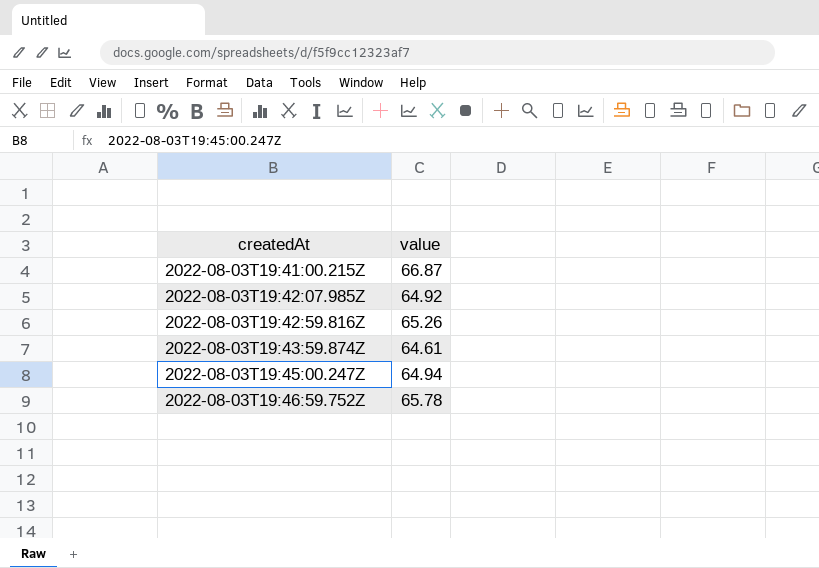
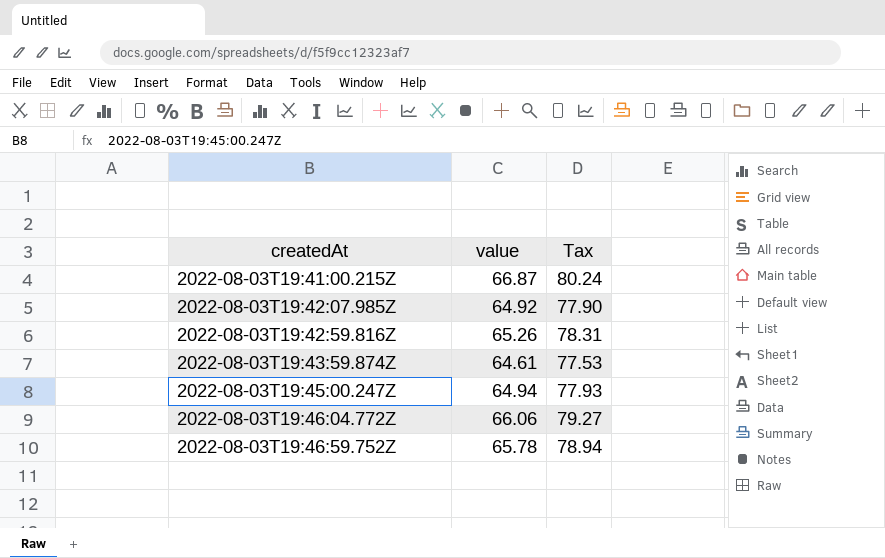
column Tax | formula: none -> [value] * 1.2
row 2022-08-03T19:46:04.772Z: none -> 66.06 | 79.27

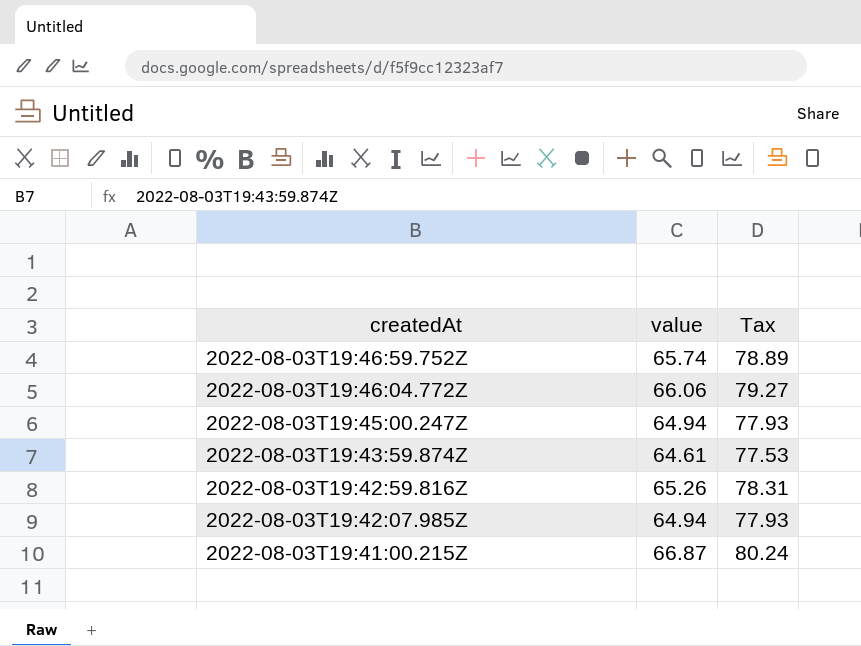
row order: createdAt ascending -> createdAt descending
2022-08-03T19:46:59.752Z | value: 65.78 -> 65.74
2022-08-03T19:46:59.752Z | Tax: 78.94 -> 78.89
2022-08-03T19:42:07.985Z | value: 64.92 -> 64.94
2022-08-03T19:42:07.985Z | Tax: 77.90 -> 77.93

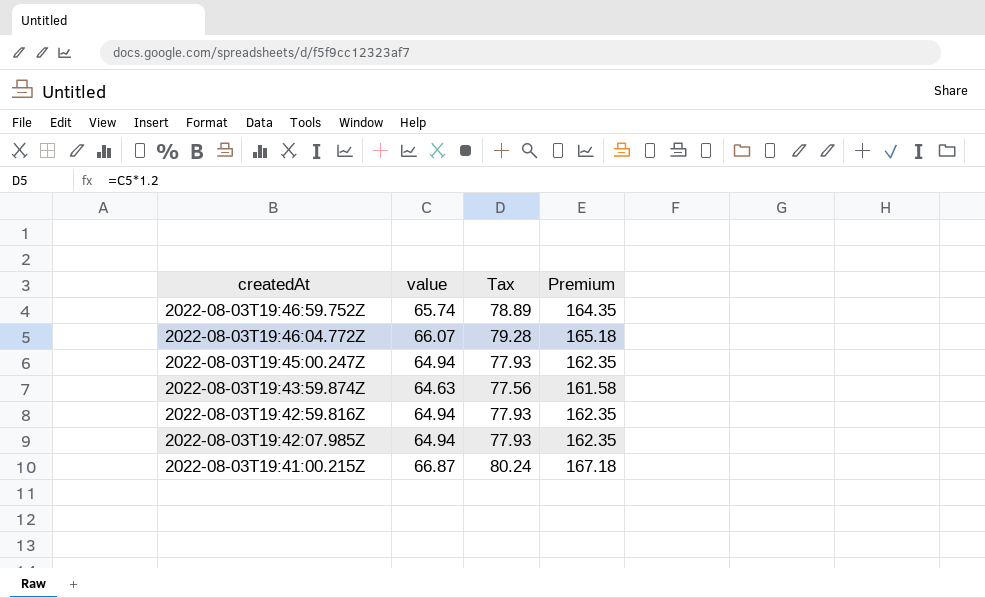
column Premium | formula: none -> [value] * 2.5
2022-08-03T19:46:04.772Z | value: 66.06 -> 66.07
2022-08-03T19:46:04.772Z | Tax: 79.27 -> 79.28
2022-08-03T19:43:59.874Z | value: 64.61 -> 64.63
2022-08-03T19:43:59.874Z | Tax: 77.53 -> 77.56
2022-08-03T19:42:59.816Z | value: 65.26 -> 64.94
2022-08-03T19:42:59.816Z | Tax: 78.31 -> 77.93

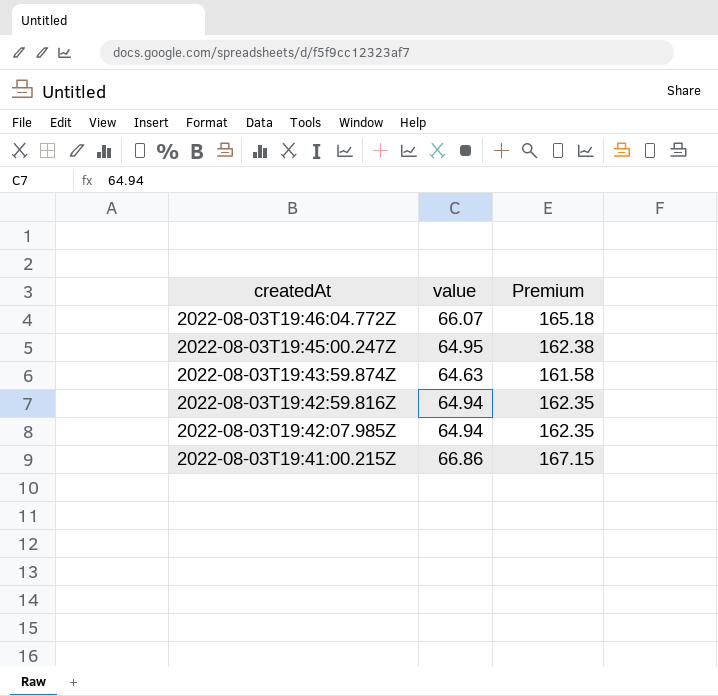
column Tax | formula: [value] * 1.2 -> none
row 2022-08-03T19:46:59.752Z: 65.74 | 78.89 | 164.35 -> none
2022-08-03T19:45:00.247Z | value: 64.94 -> 64.95
2022-08-03T19:45:00.247Z | Premium: 162.35 -> 162.38
2022-08-03T19:41:00.215Z | value: 66.87 -> 66.86
2022-08-03T19:41:00.215Z | Premium: 167.18 -> 167.15

